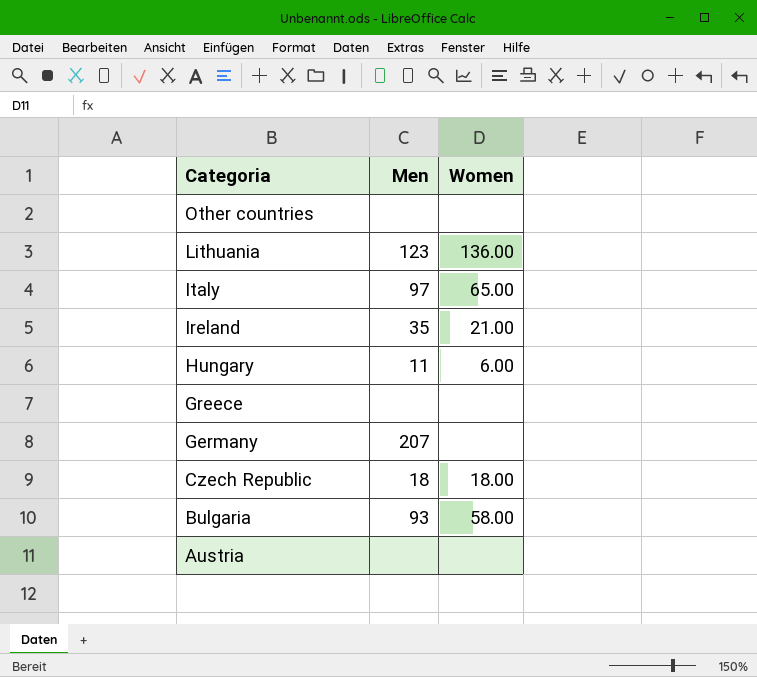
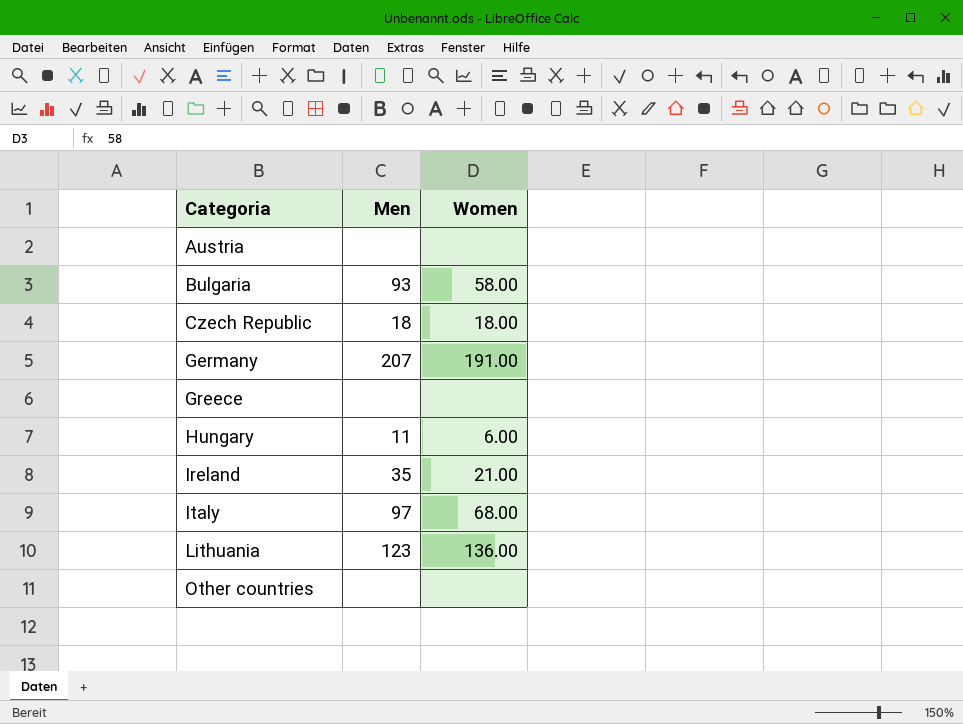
row order: Categoria descending -> Categoria ascending
Germany | Women: none -> 191.00
Italy | Women: 65.00 -> 68.00

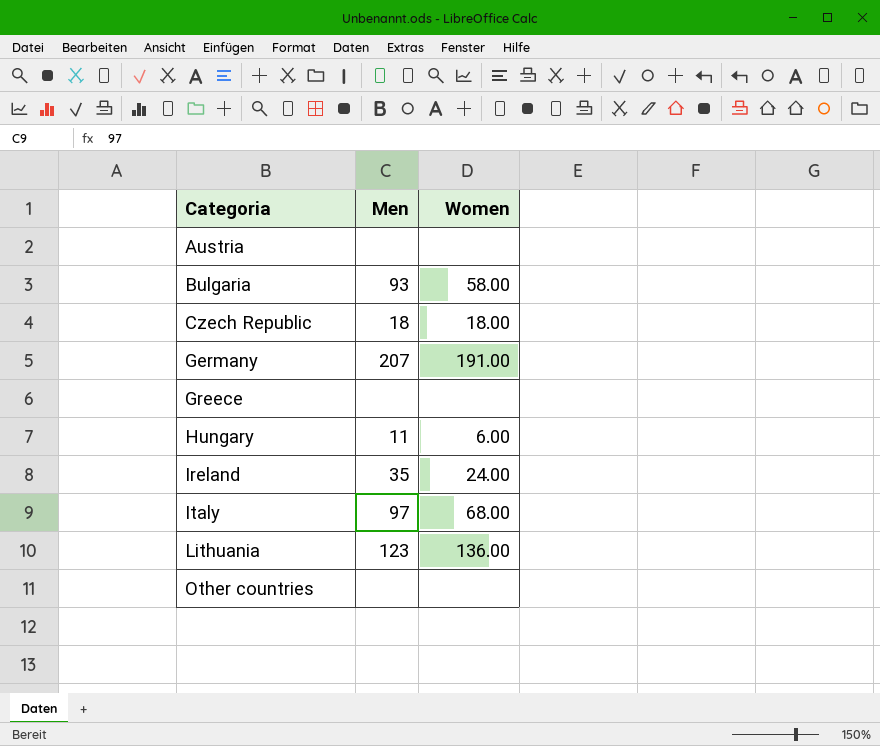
Ireland | Women: 21.00 -> 24.00

